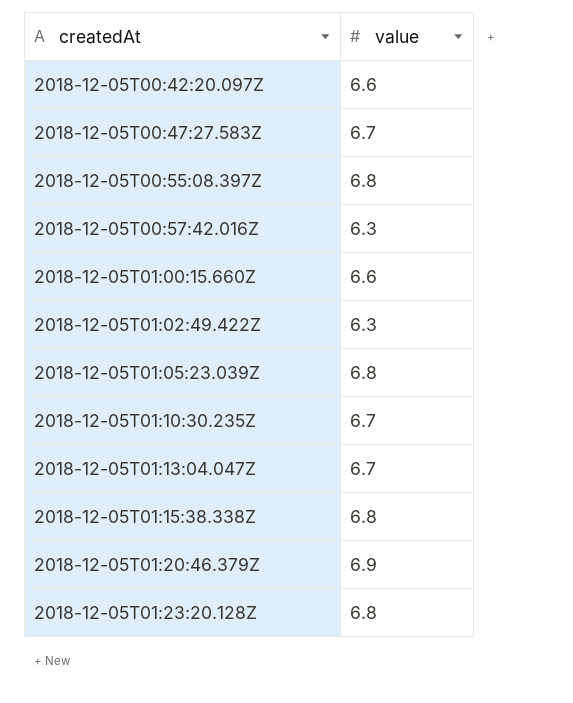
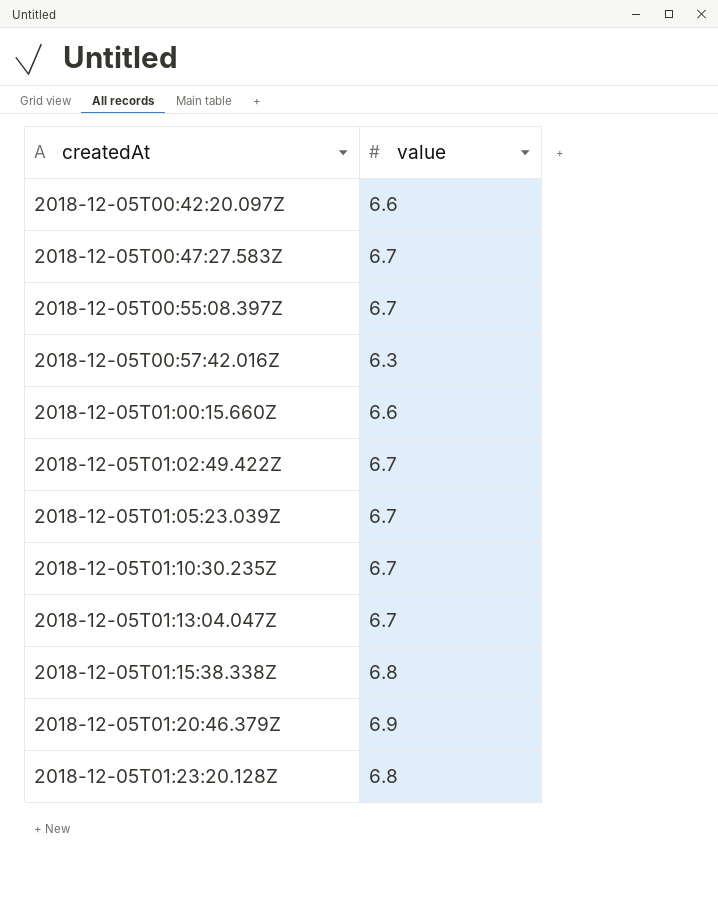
2018-12-05T00:55:08.397Z | value: 6.8 -> 6.7
2018-12-05T01:02:49.422Z | value: 6.3 -> 6.7
2018-12-05T01:05:23.039Z | value: 6.8 -> 6.7

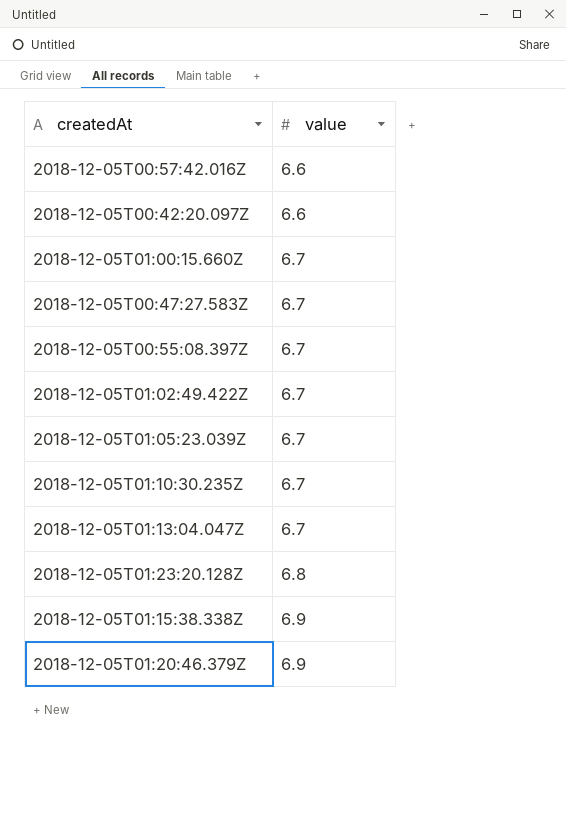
row order: createdAt ascending -> value ascending
2018-12-05T00:57:42.016Z | value: 6.3 -> 6.6
2018-12-05T01:00:15.660Z | value: 6.6 -> 6.7
2018-12-05T01:15:38.338Z | value: 6.8 -> 6.9

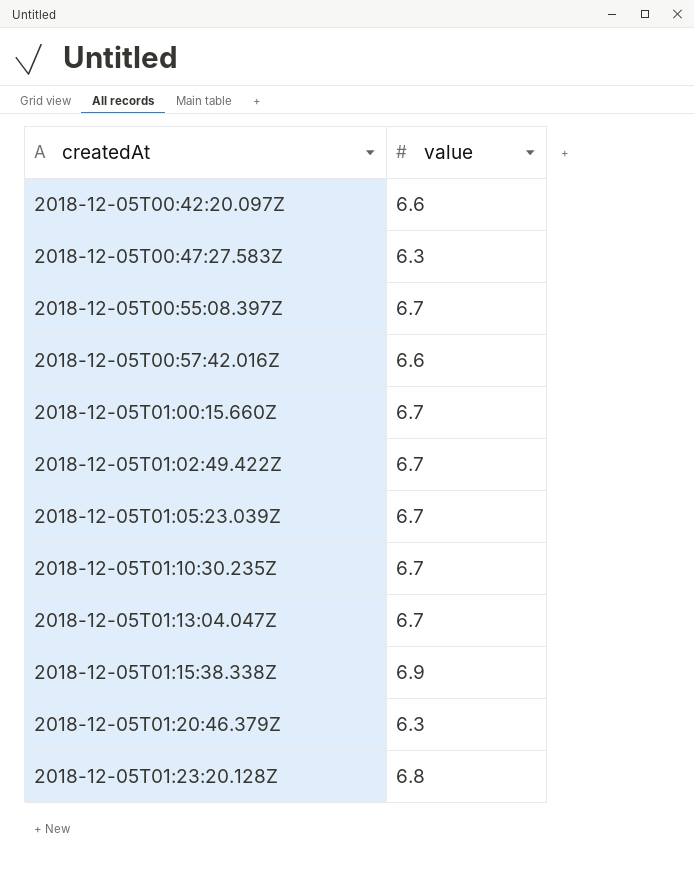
row order: value ascending -> createdAt ascending
2018-12-05T00:47:27.583Z | value: 6.7 -> 6.3
2018-12-05T01:20:46.379Z | value: 6.9 -> 6.3

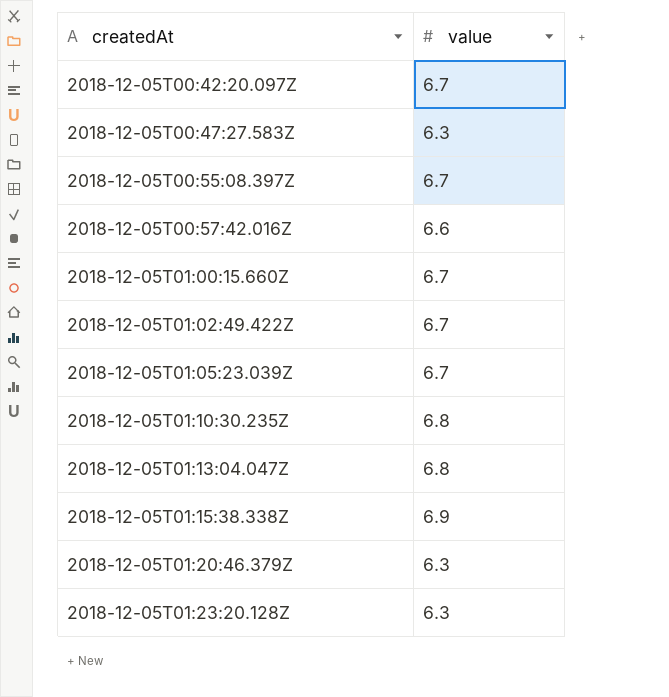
2018-12-05T00:42:20.097Z | value: 6.6 -> 6.7
2018-12-05T01:10:30.235Z | value: 6.7 -> 6.8
2018-12-05T01:13:04.047Z | value: 6.7 -> 6.8
2018-12-05T01:23:20.128Z | value: 6.8 -> 6.3

